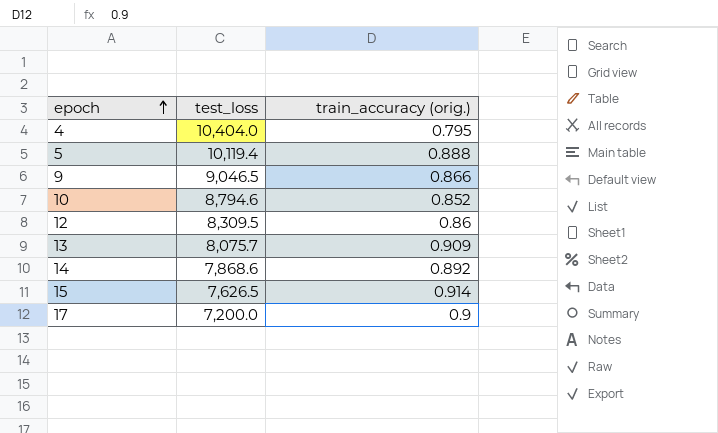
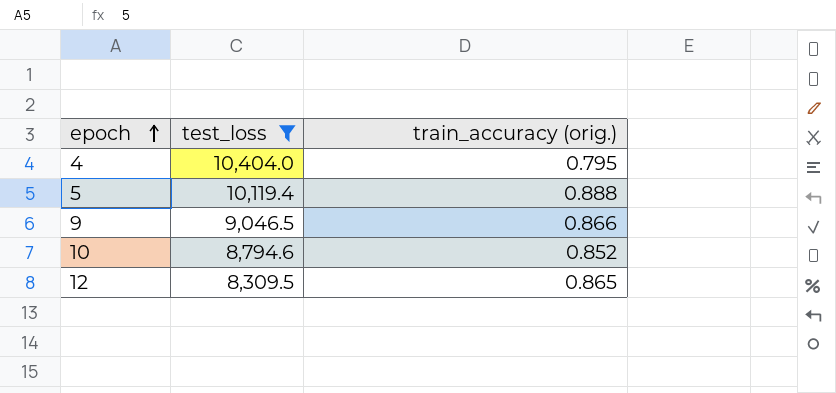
filter: none -> test_loss >= 8,309.5
12 | train_accuracy (orig.): 0.86 -> 0.865

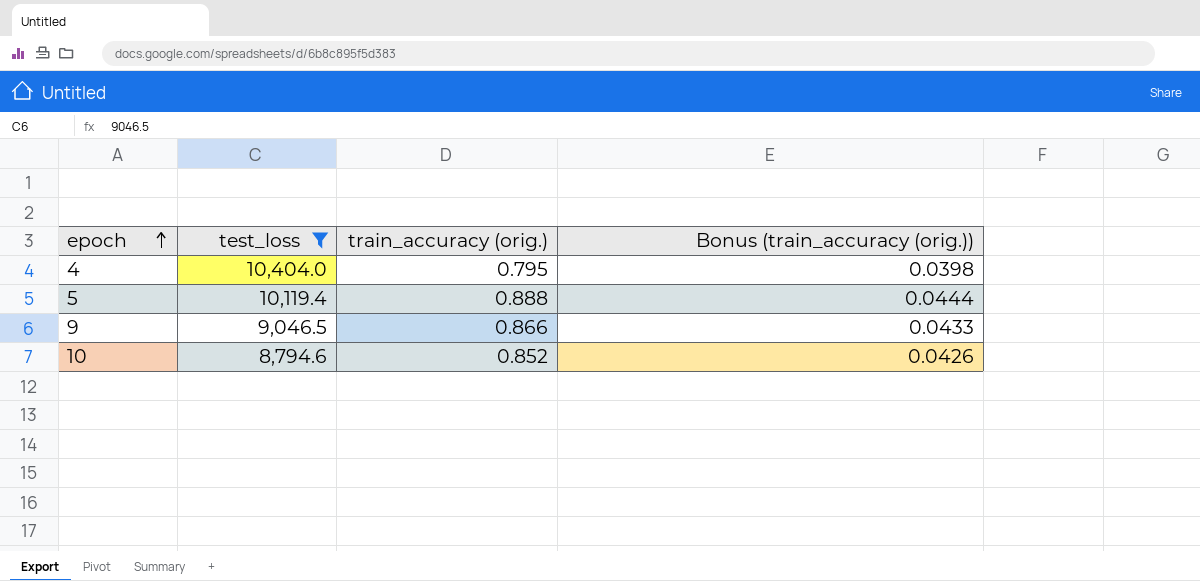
column Bonus (train_accuracy (orig.)) | formula: none -> [train_accuracy (orig.)] * 0.05
row 12: 8,309.5 | 0.865 -> none

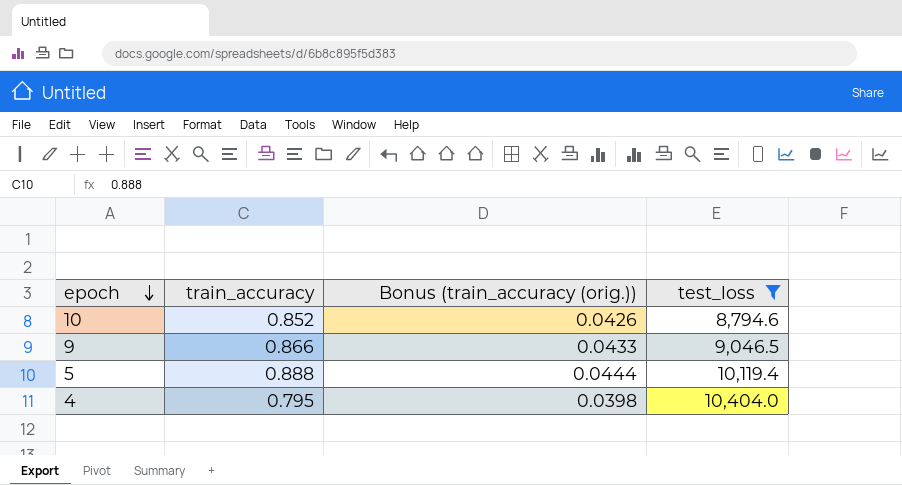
row order: epoch ascending -> epoch descending
column name: train_accuracy (orig.) -> train_accuracy
column test_loss | position: 2 -> 4

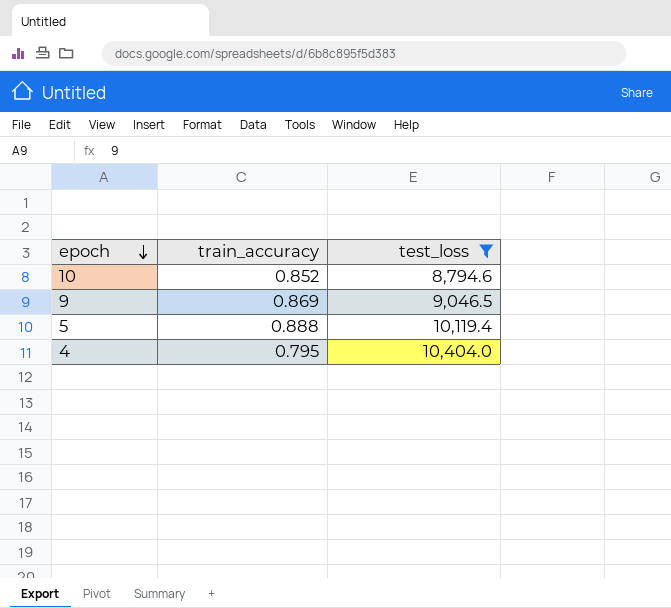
column Bonus (train_accuracy (orig.)) | formula: [train_accuracy] * 0.05 -> none
9 | train_accuracy: 0.866 -> 0.869

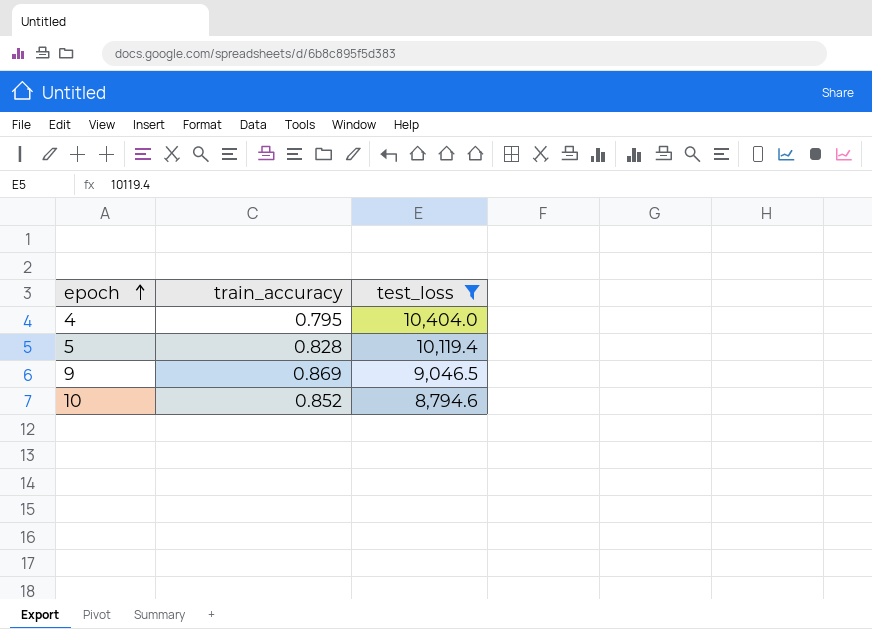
row order: epoch descending -> epoch ascending
5 | train_accuracy: 0.888 -> 0.828

